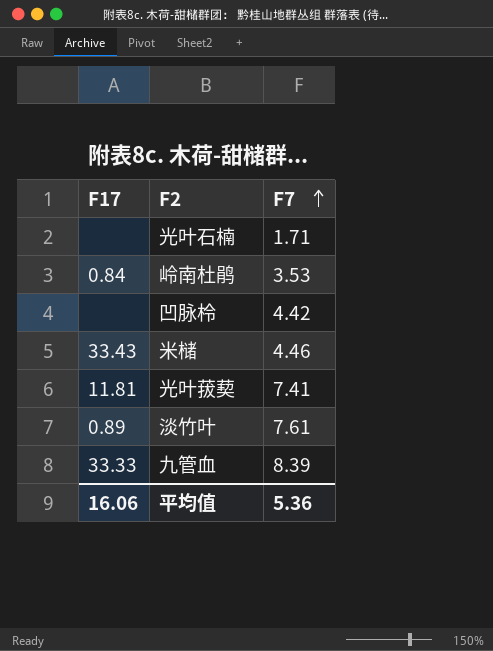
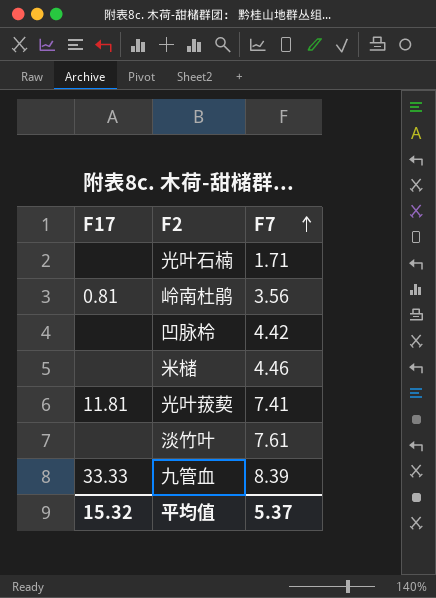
岭南杜鹃 | F17: 0.84 -> 0.81
岭南杜鹃 | F7: 3.53 -> 3.56
米槠 | F17: 33.43 -> none
淡竹叶 | F17: 0.89 -> none
平均值 | F17: 16.06 -> 15.32
平均值 | F7: 5.36 -> 5.37

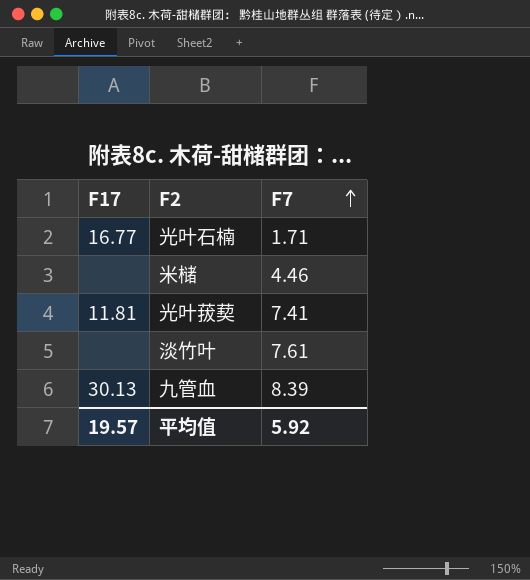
row 岭南杜鹃: 0.81 | 3.56 -> none
row 凹脉柃: none | 4.42 -> none
光叶石楠 | F17: none -> 16.77
九管血 | F17: 33.33 -> 30.13
平均值 | F17: 15.32 -> 19.57
平均值 | F7: 5.37 -> 5.92

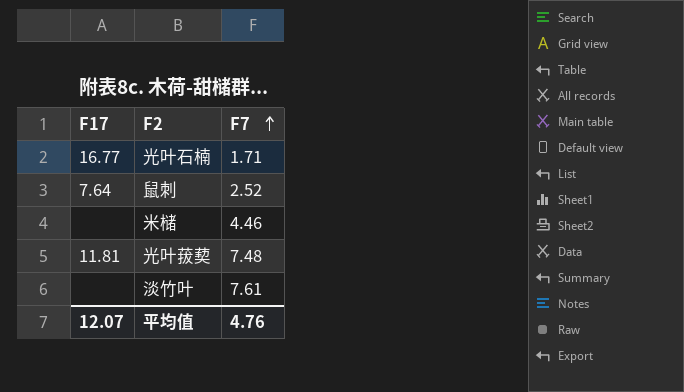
row 九管血: 30.13 | 8.39 -> none
row 鼠刺: none -> 7.64 | 2.52
光叶菝葜 | F7: 7.41 -> 7.48
平均值 | F17: 19.57 -> 12.07
平均值 | F7: 5.92 -> 4.76

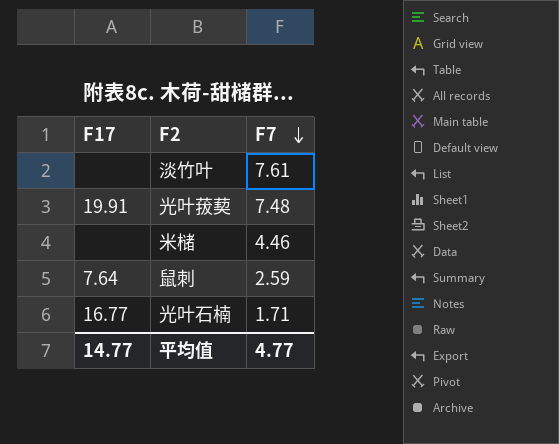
row order: F7 ascending -> F7 descending
光叶菝葜 | F17: 11.81 -> 19.91
鼠刺 | F7: 2.52 -> 2.59
平均值 | F17: 12.07 -> 14.77
平均值 | F7: 4.76 -> 4.77

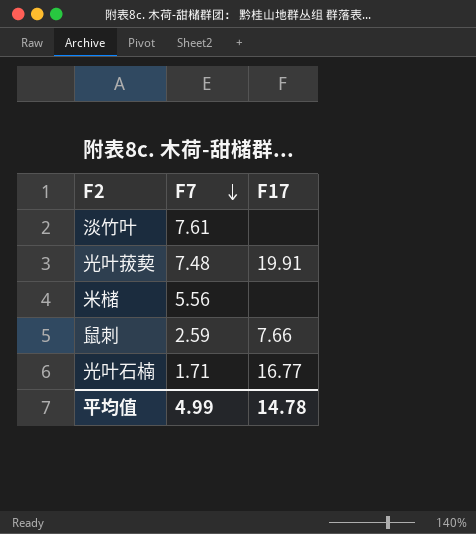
column F17 | position: 1 -> 3
米槠 | F7: 4.46 -> 5.56
鼠刺 | F17: 7.64 -> 7.66
平均值 | F7: 4.77 -> 4.99
平均值 | F17: 14.77 -> 14.78

